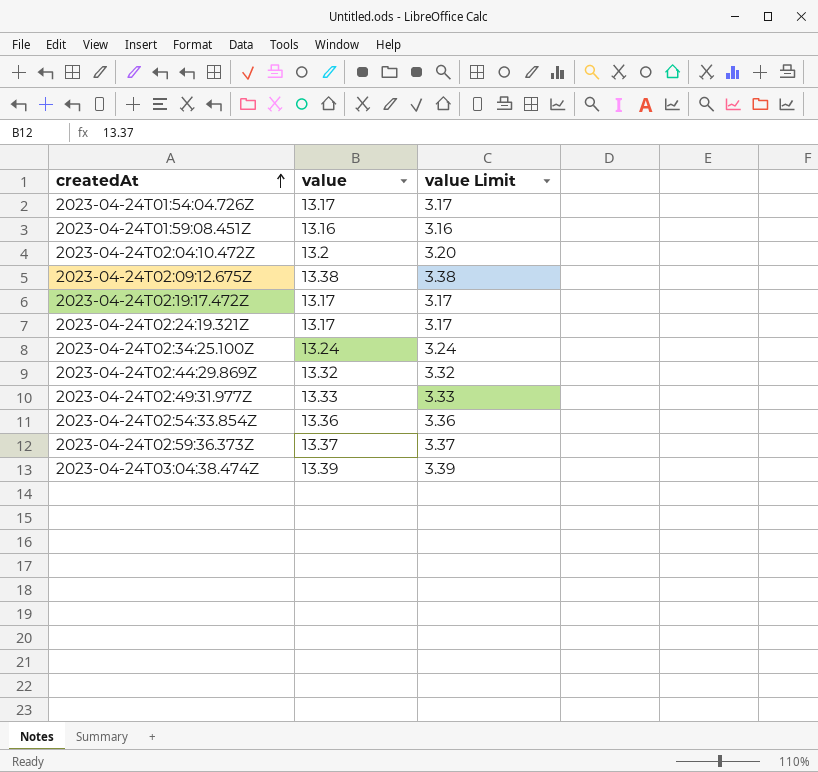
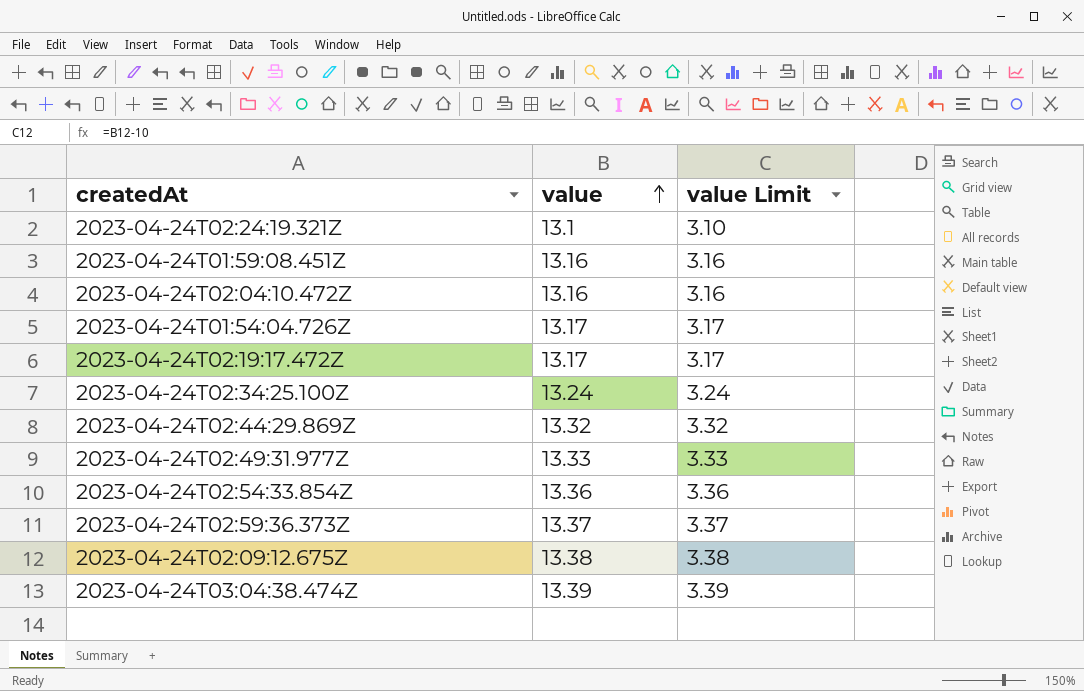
row order: createdAt ascending -> value ascending
2023-04-24T02:24:19.321Z | value: 13.17 -> 13.1
2023-04-24T02:24:19.321Z | value Limit: 3.17 -> 3.10
2023-04-24T02:04:10.472Z | value: 13.2 -> 13.16
2023-04-24T02:04:10.472Z | value Limit: 3.20 -> 3.16

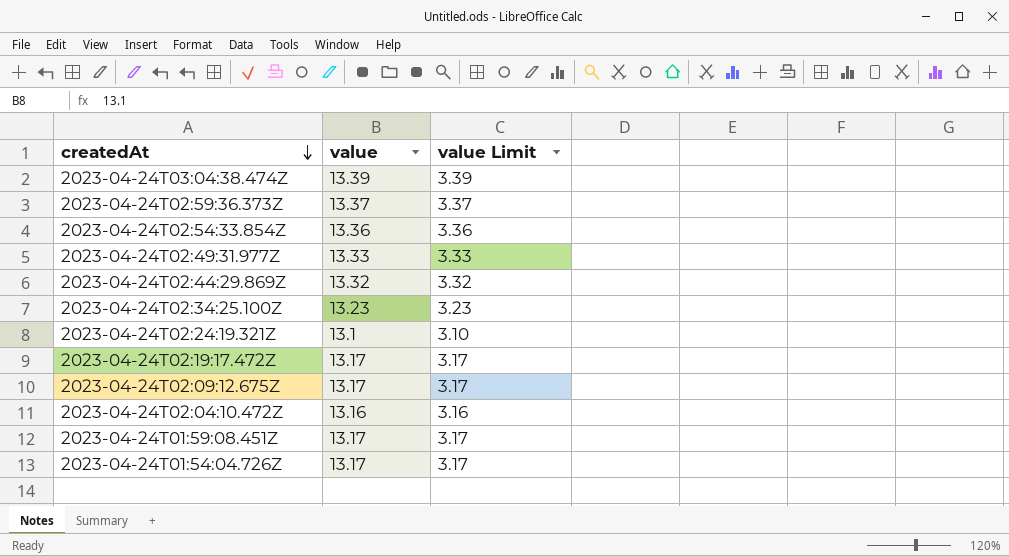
row order: value ascending -> createdAt descending
2023-04-24T02:34:25.100Z | value: 13.24 -> 13.23
2023-04-24T02:34:25.100Z | value Limit: 3.24 -> 3.23
2023-04-24T02:09:12.675Z | value: 13.38 -> 13.17
2023-04-24T02:09:12.675Z | value Limit: 3.38 -> 3.17
2023-04-24T01:59:08.451Z | value: 13.16 -> 13.17
2023-04-24T01:59:08.451Z | value Limit: 3.16 -> 3.17

